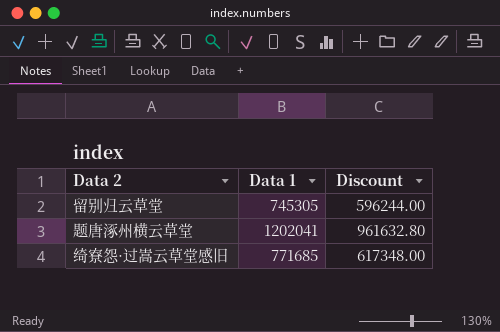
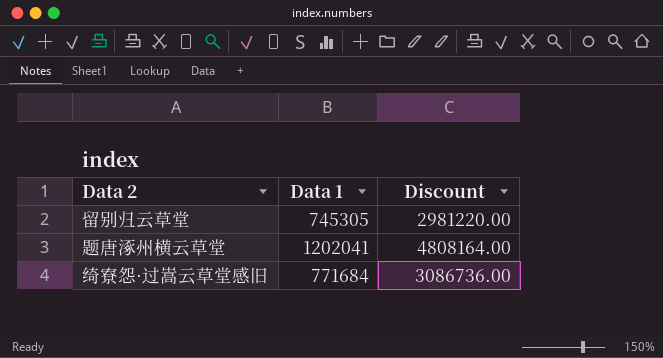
column Discount | formula: [Data 1] * 0.8 -> [Data 1] * 4
绮寮怨·过嵩云草堂感旧 | Data 1: 771685 -> 771684

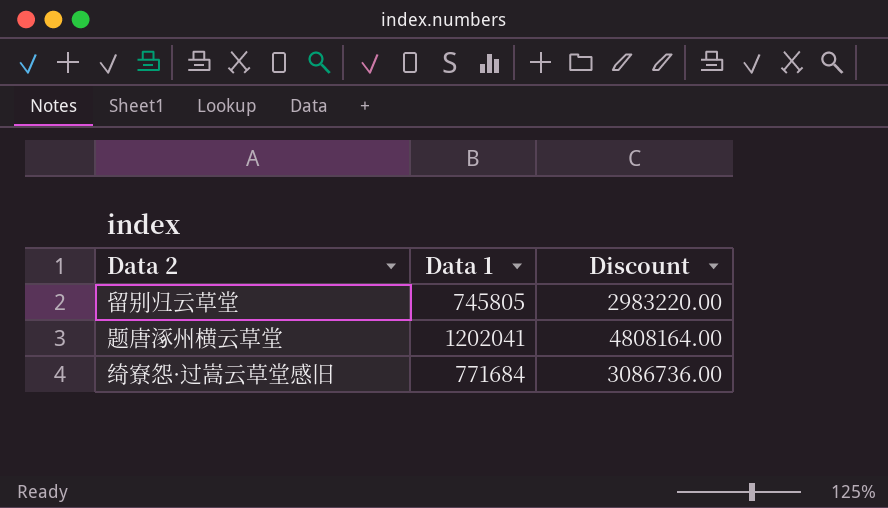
留别归云草堂 | Data 1: 745305 -> 745805
留别归云草堂 | Discount: 2981220.00 -> 2983220.00

